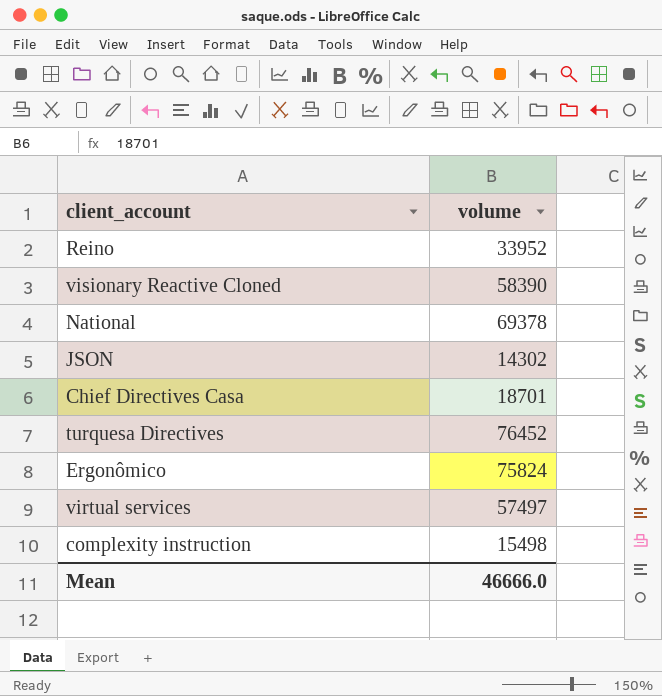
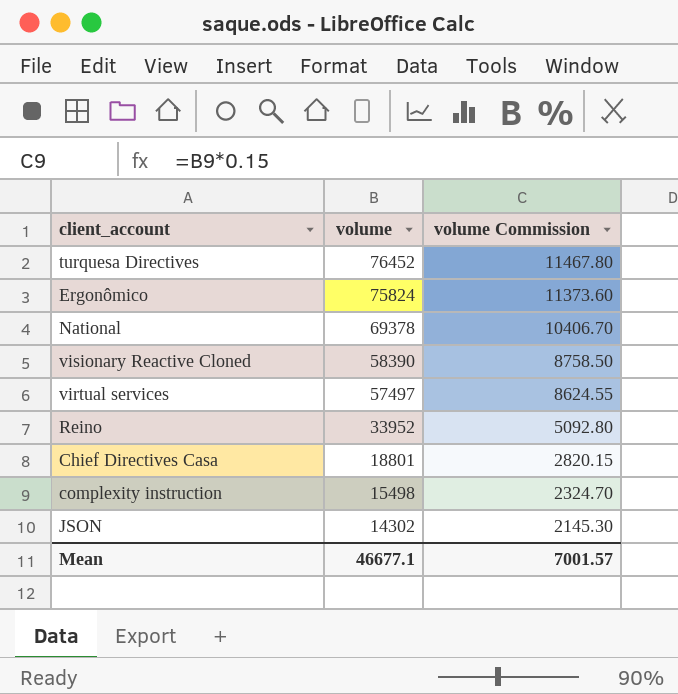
row order: none -> volume descending
column volume Commission | formula: none -> [volume] * 0.15
Chief Directives Casa | volume: 18701 -> 18801
Mean | volume: 46666.0 -> 46677.1

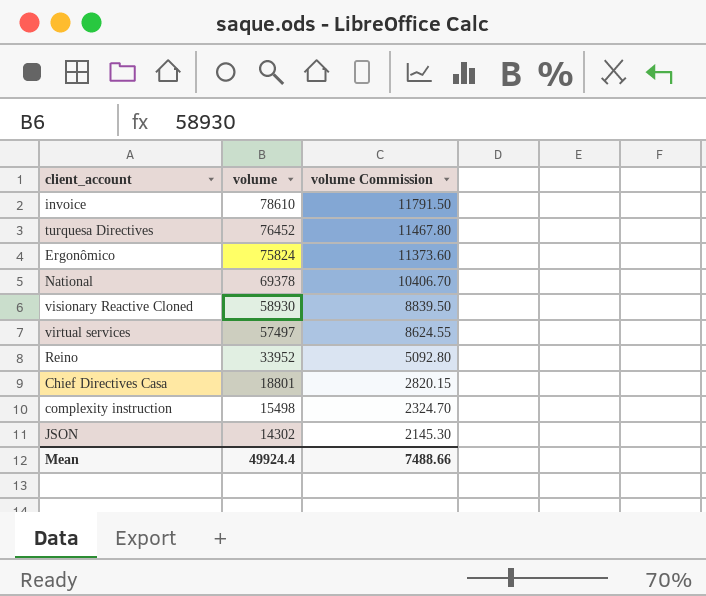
row invoice: none -> 78610 | 11791.50
visionary Reactive Cloned | volume: 58390 -> 58930
visionary Reactive Cloned | volume Commission: 8758.50 -> 8839.50
Mean | volume: 46677.1 -> 49924.4
Mean | volume Commission: 7001.57 -> 7488.66

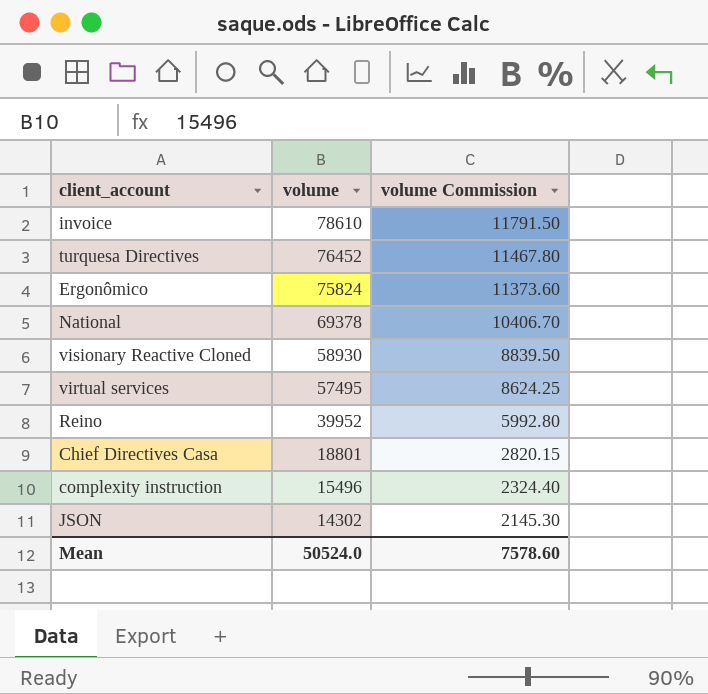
virtual services | volume: 57497 -> 57495
virtual services | volume Commission: 8624.55 -> 8624.25
Reino | volume: 33952 -> 39952
Reino | volume Commission: 5092.80 -> 5992.80
complexity instruction | volume: 15498 -> 15496
complexity instruction | volume Commission: 2324.70 -> 2324.40
Mean | volume: 49924.4 -> 50524.0
Mean | volume Commission: 7488.66 -> 7578.60

